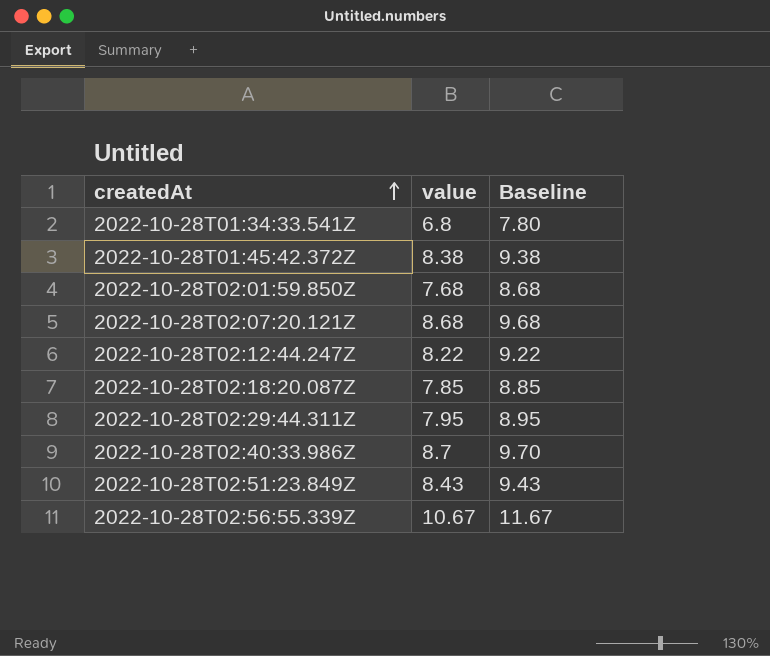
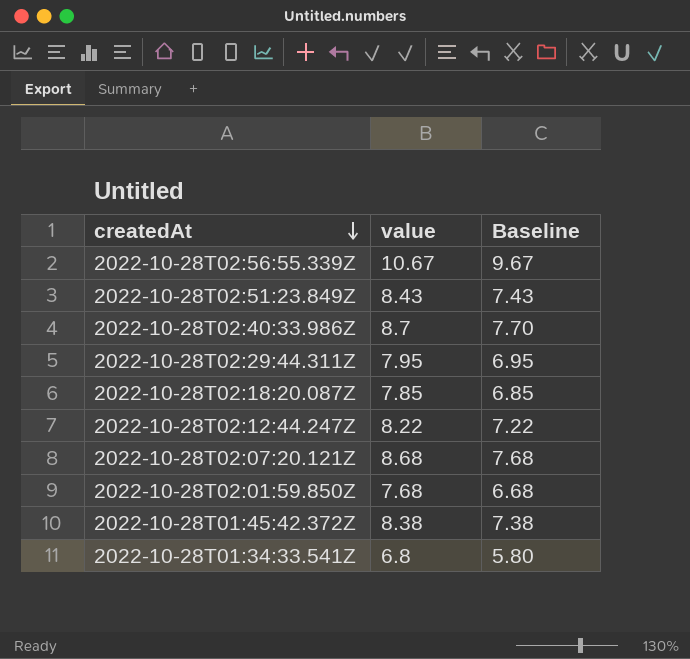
row order: createdAt ascending -> createdAt descending
column Baseline | formula: [value] + 1 -> [value] - 1

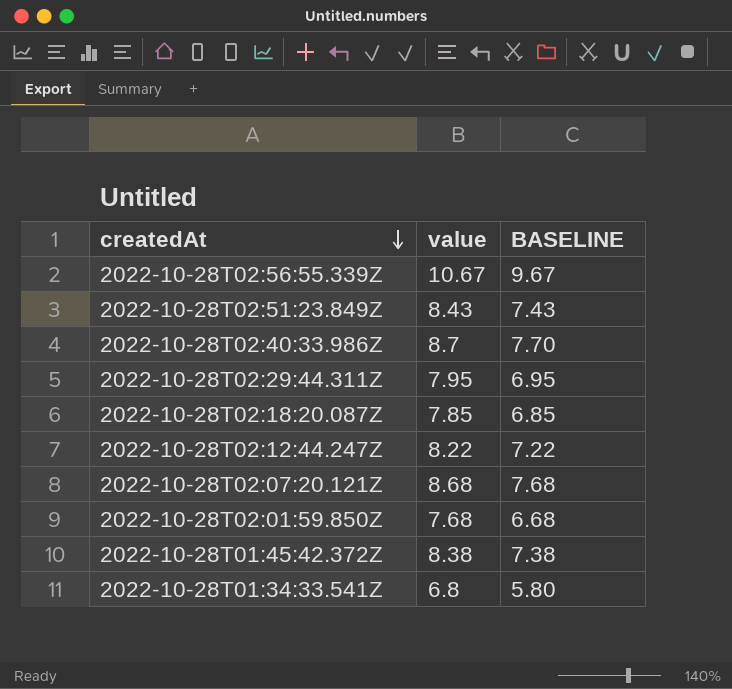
column name: Baseline -> BASELINE

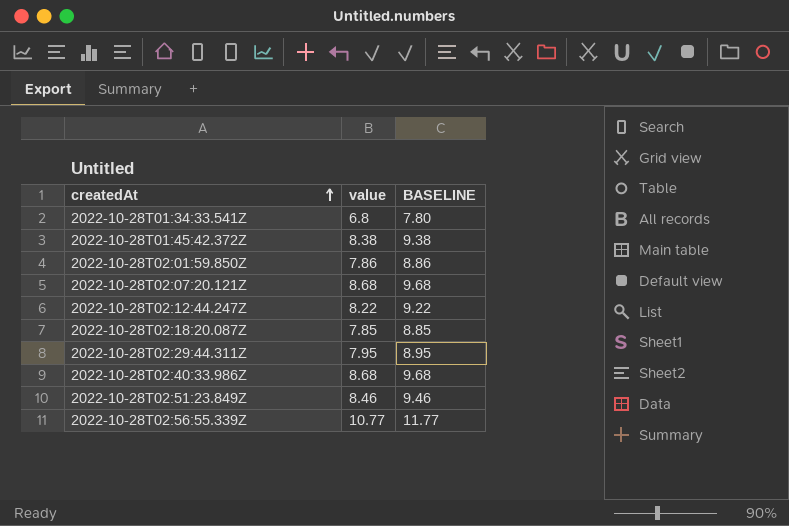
row order: createdAt descending -> createdAt ascending
column BASELINE | formula: [value] - 1 -> [value] + 1
2022-10-28T02:01:59.850Z | value: 7.68 -> 7.86
2022-10-28T02:40:33.986Z | value: 8.7 -> 8.68
2022-10-28T02:51:23.849Z | value: 8.43 -> 8.46
2022-10-28T02:56:55.339Z | value: 10.67 -> 10.77

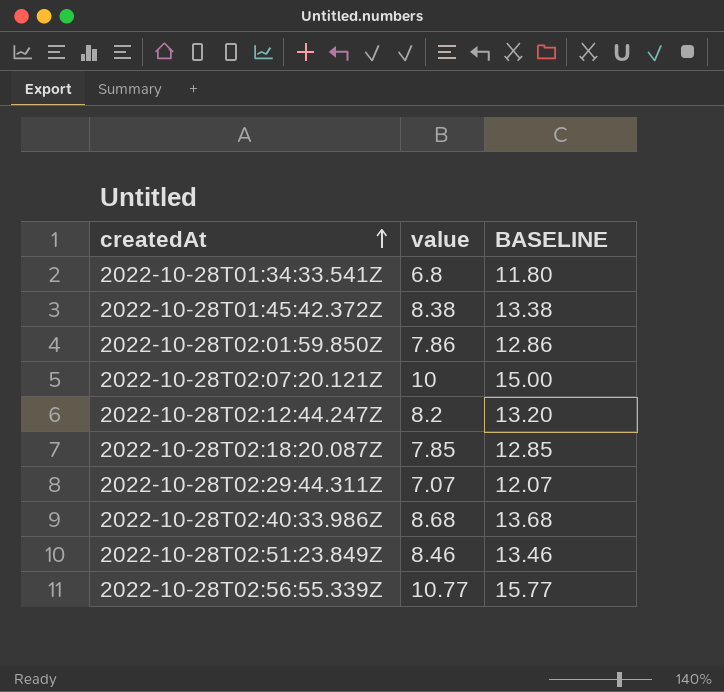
column BASELINE | formula: [value] + 1 -> [value] + 5
2022-10-28T02:07:20.121Z | value: 8.68 -> 10
2022-10-28T02:12:44.247Z | value: 8.22 -> 8.2
2022-10-28T02:29:44.311Z | value: 7.95 -> 7.07

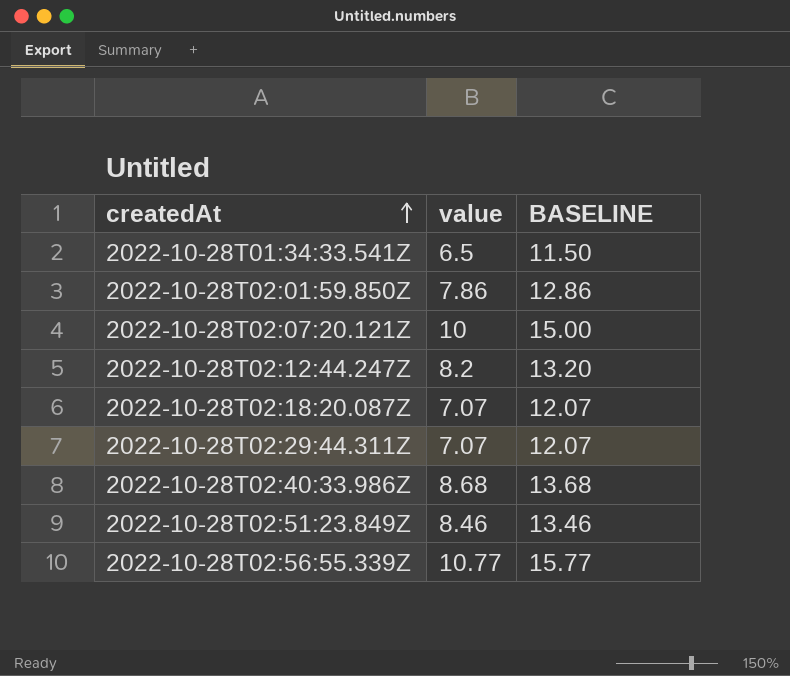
row 2022-10-28T01:45:42.372Z: 8.38 | 13.38 -> none
2022-10-28T01:34:33.541Z | value: 6.8 -> 6.5
2022-10-28T01:34:33.541Z | BASELINE: 11.80 -> 11.50
2022-10-28T02:18:20.087Z | value: 7.85 -> 7.07
2022-10-28T02:18:20.087Z | BASELINE: 12.85 -> 12.07

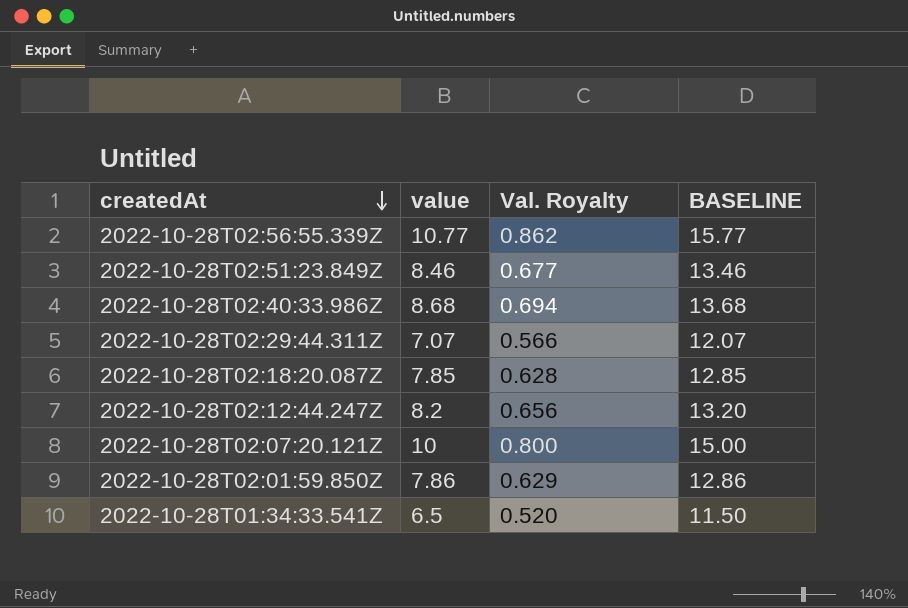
row order: createdAt ascending -> createdAt descending
column Val. Royalty | formula: none -> [value] * 0.08
2022-10-28T02:18:20.087Z | value: 7.07 -> 7.85
2022-10-28T02:18:20.087Z | BASELINE: 12.07 -> 12.85

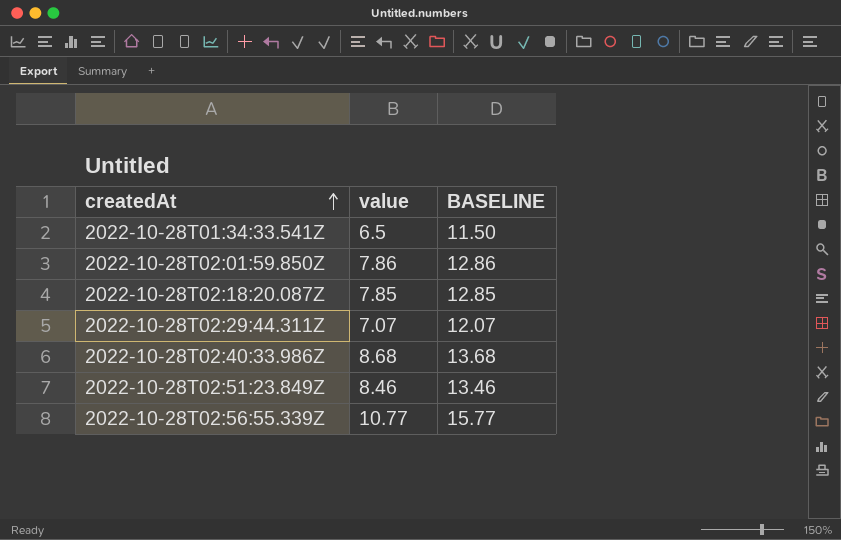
row order: createdAt descending -> createdAt ascending
column Val. Royalty | formula: [value] * 0.08 -> none
row 2022-10-28T02:12:44.247Z: 8.2 | 0.656 | 13.20 -> none
row 2022-10-28T02:07:20.121Z: 10 | 0.800 | 15.00 -> none

